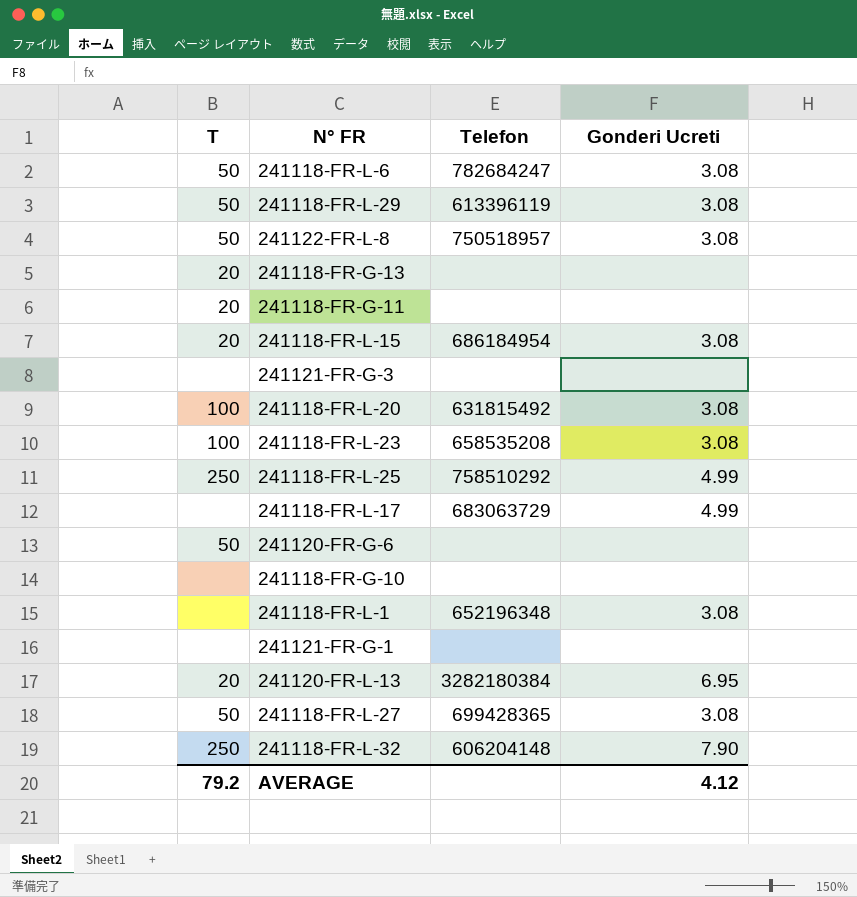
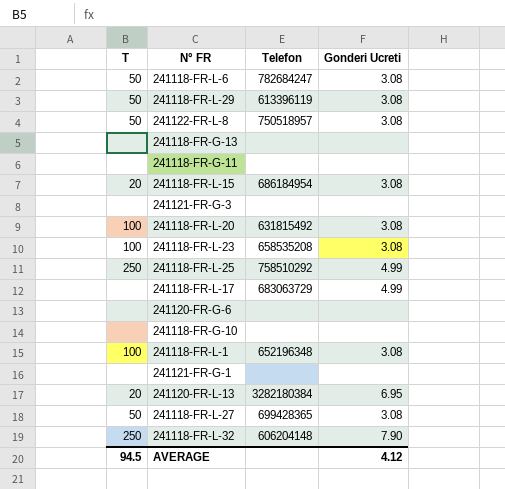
241118-FR-G-13 | T: 20 -> none
241118-FR-G-11 | T: 20 -> none
241120-FR-G-6 | T: 50 -> none
241118-FR-L-1 | T: none -> 100
AVERAGE | T: 79.2 -> 94.5

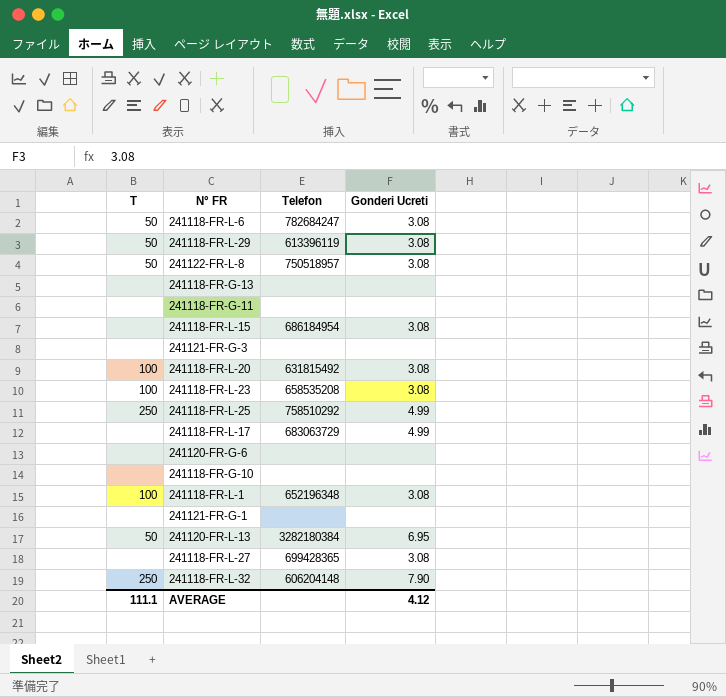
241118-FR-L-15 | T: 20 -> none
241120-FR-L-13 | T: 20 -> 50
241118-FR-L-27 | T: 50 -> none
AVERAGE | T: 94.5 -> 111.1

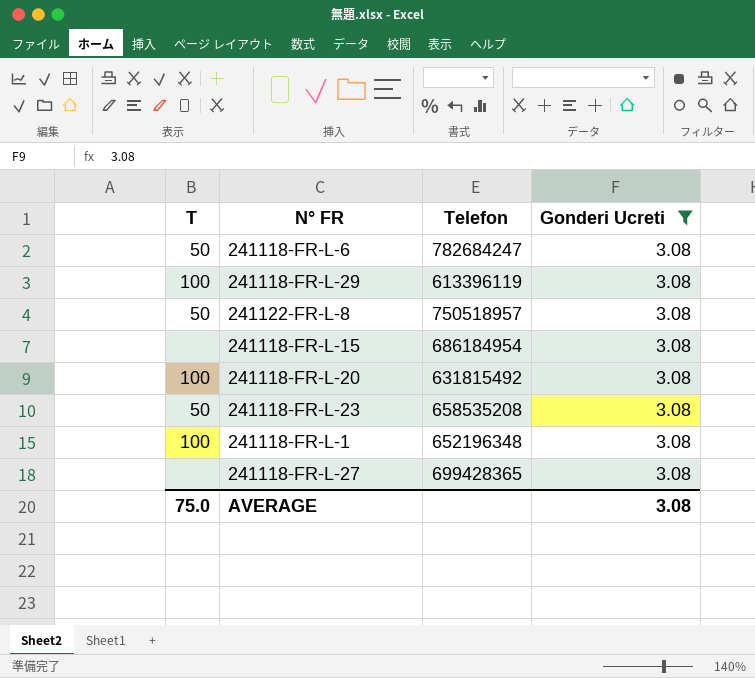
filter: none -> Gonderi Ucreti = 3.08
241118-FR-L-29 | T: 50 -> 100
241118-FR-L-23 | T: 100 -> 50
AVERAGE | T: 111.1 -> 75.0
AVERAGE | Gonderi Ucreti: 4.12 -> 3.08

